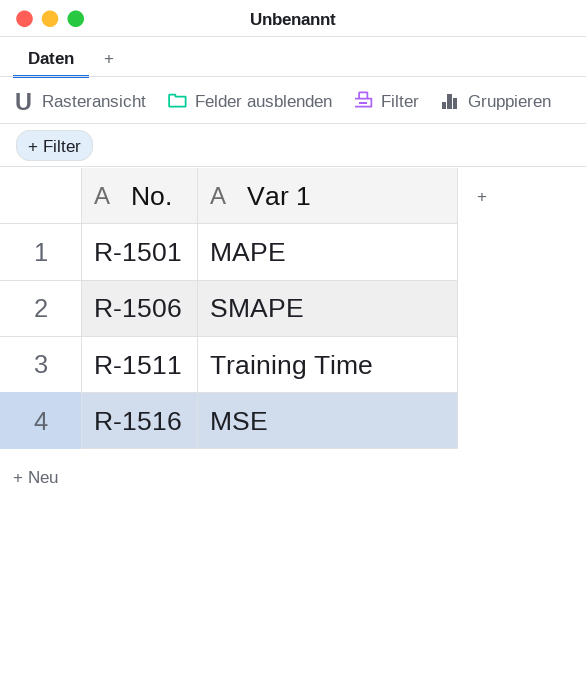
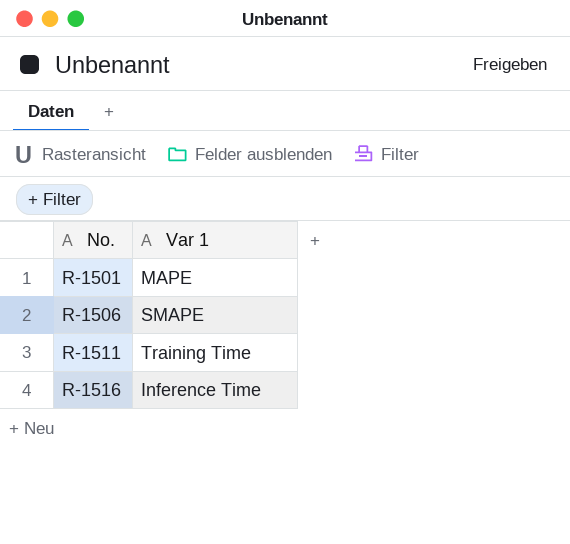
R-1516 | Var 1: MSE -> Inference Time

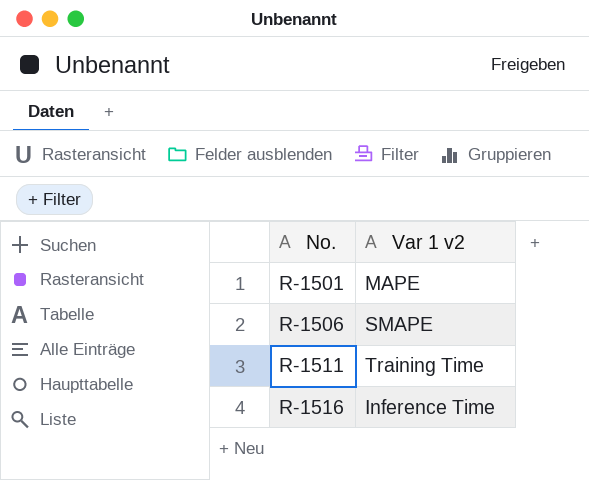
column name: Var 1 -> Var 1 v2

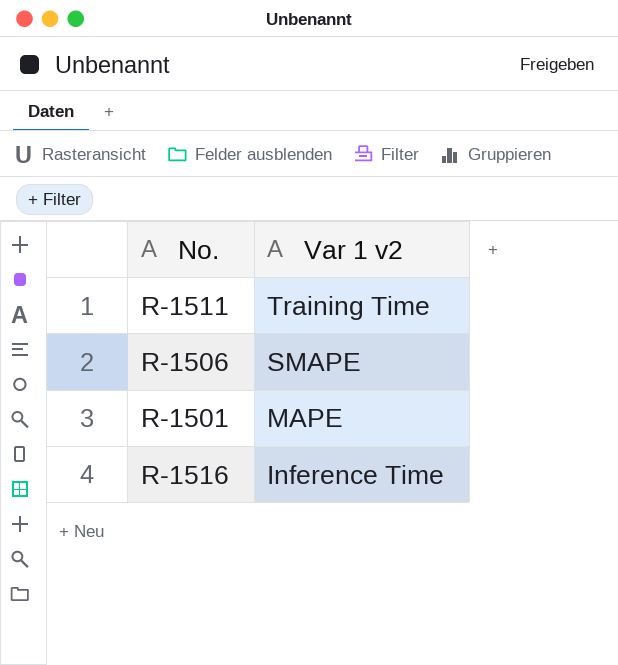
row order: No. ascending -> Var 1 v2 descending

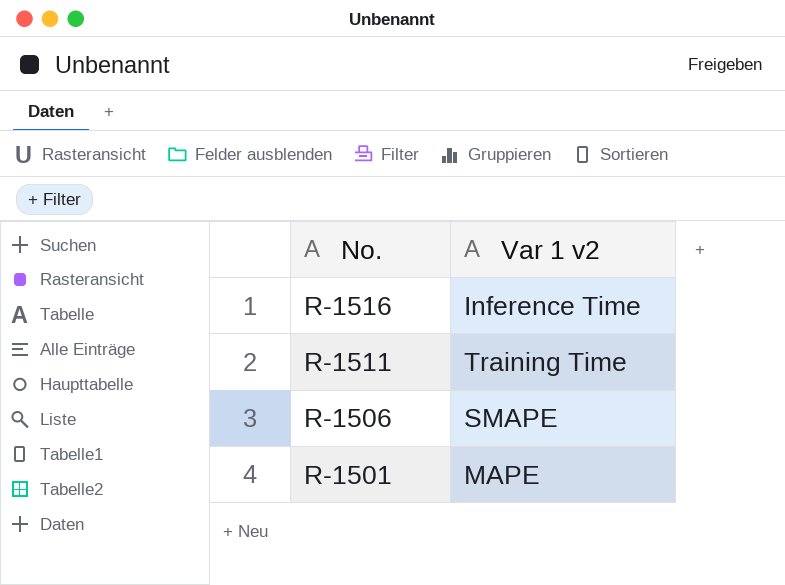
row order: Var 1 v2 descending -> No. descending

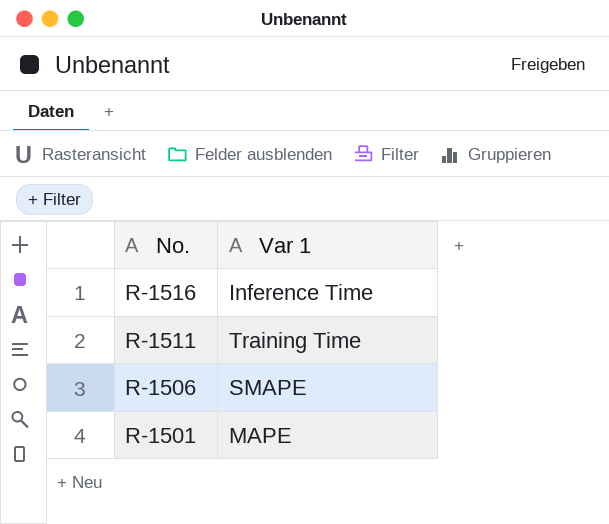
column name: Var 1 v2 -> Var 1

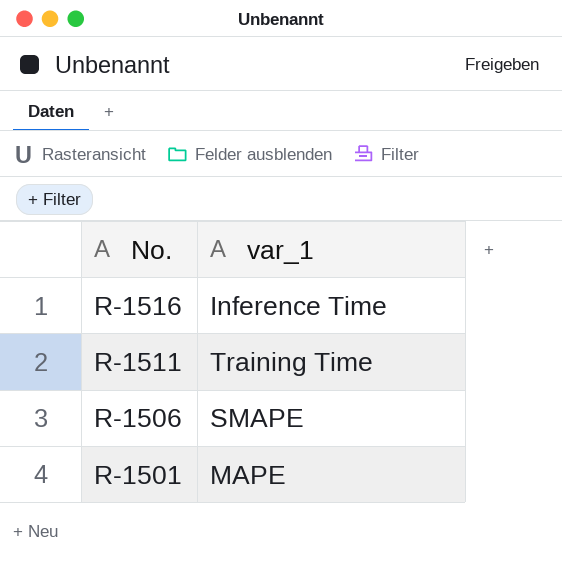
column name: Var 1 -> var_1

